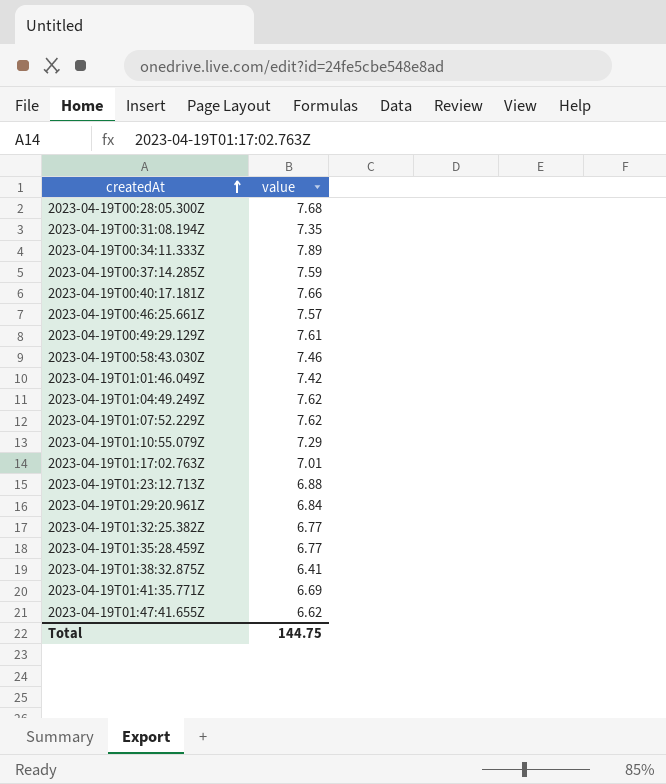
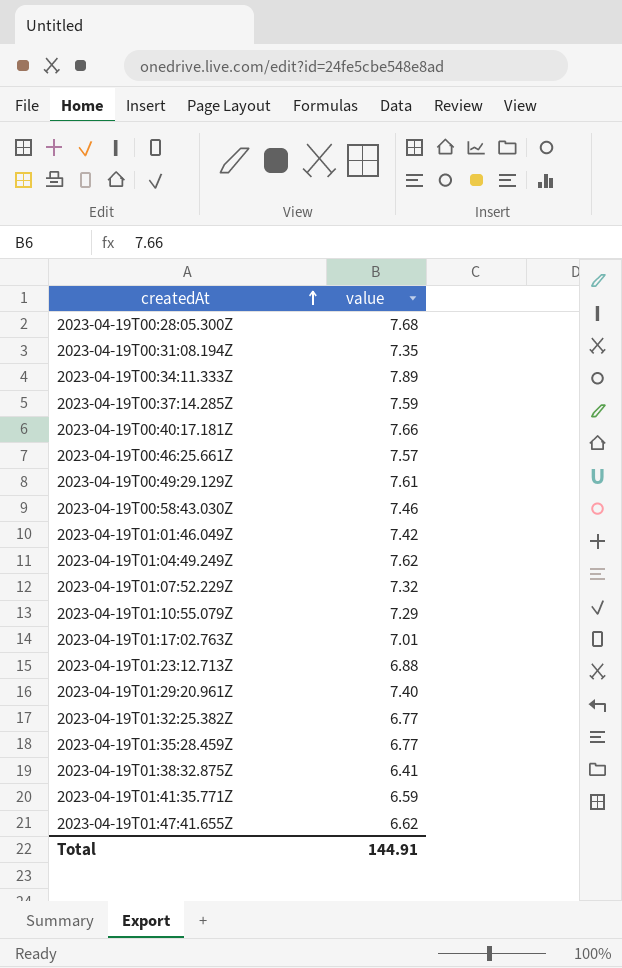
2023-04-19T01:07:52.229Z | value: 7.62 -> 7.32
2023-04-19T01:29:20.961Z | value: 6.84 -> 7.40
2023-04-19T01:41:35.771Z | value: 6.69 -> 6.59
Total | value: 144.75 -> 144.91

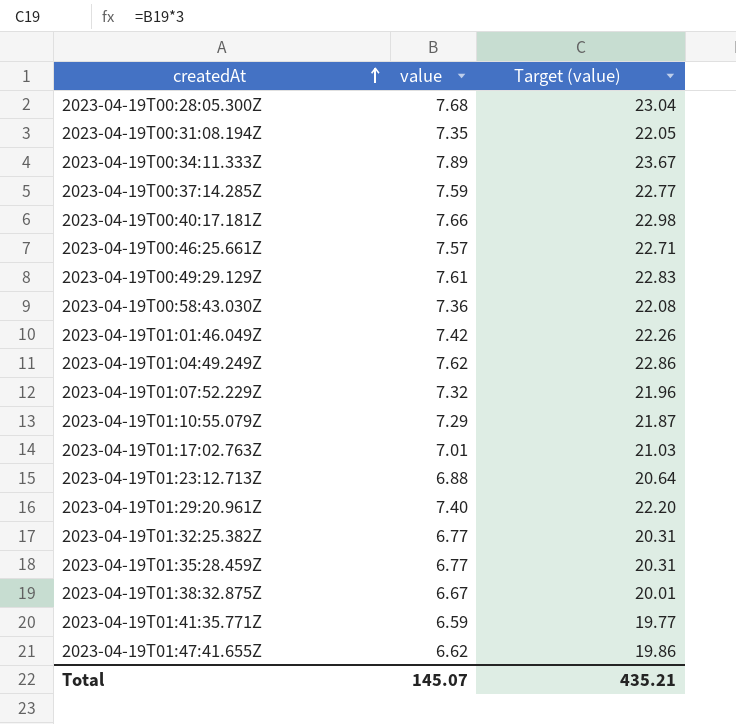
column Target (value) | formula: none -> [value] * 3
2023-04-19T00:58:43.030Z | value: 7.46 -> 7.36
2023-04-19T01:38:32.875Z | value: 6.41 -> 6.67
Total | value: 144.91 -> 145.07

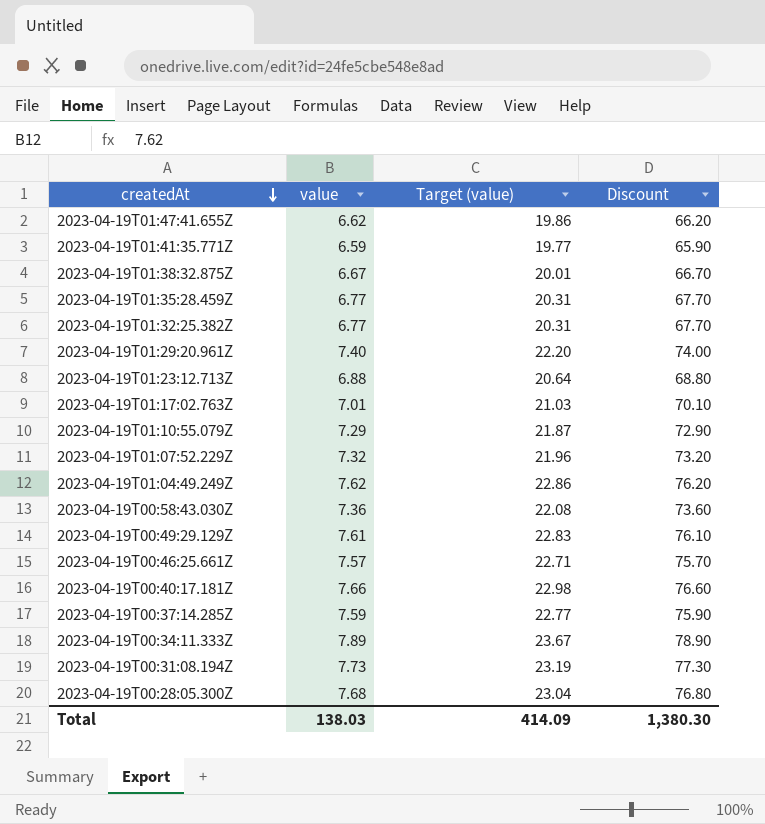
row order: createdAt ascending -> createdAt descending
column Discount | formula: none -> [value] * 10
row 2023-04-19T01:01:46.049Z: 7.42 | 22.26 -> none
2023-04-19T00:31:08.194Z | value: 7.35 -> 7.73
2023-04-19T00:31:08.194Z | Target (value): 22.05 -> 23.19
Total | value: 145.07 -> 138.03
Total | Target (value): 435.21 -> 414.09

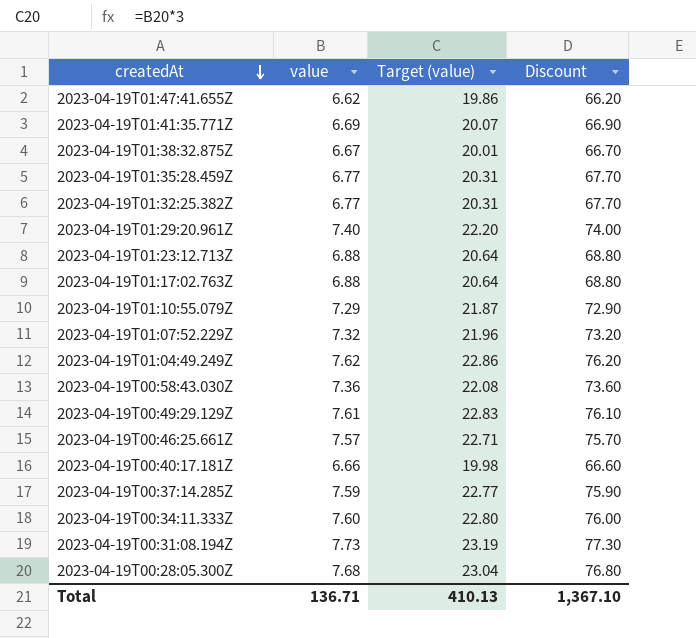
2023-04-19T01:41:35.771Z | value: 6.59 -> 6.69
2023-04-19T01:41:35.771Z | Target (value): 19.77 -> 20.07
2023-04-19T01:41:35.771Z | Discount: 65.90 -> 66.90
2023-04-19T01:17:02.763Z | value: 7.01 -> 6.88
2023-04-19T01:17:02.763Z | Target (value): 21.03 -> 20.64
2023-04-19T01:17:02.763Z | Discount: 70.10 -> 68.80
2023-04-19T00:40:17.181Z | value: 7.66 -> 6.66
2023-04-19T00:40:17.181Z | Target (value): 22.98 -> 19.98
2023-04-19T00:40:17.181Z | Discount: 76.60 -> 66.60
2023-04-19T00:34:11.333Z | value: 7.89 -> 7.60
2023-04-19T00:34:11.333Z | Target (value): 23.67 -> 22.80
2023-04-19T00:34:11.333Z | Discount: 78.90 -> 76.00
Total | value: 138.03 -> 136.71
Total | Target (value): 414.09 -> 410.13
Total | Discount: 1,380.30 -> 1,367.10

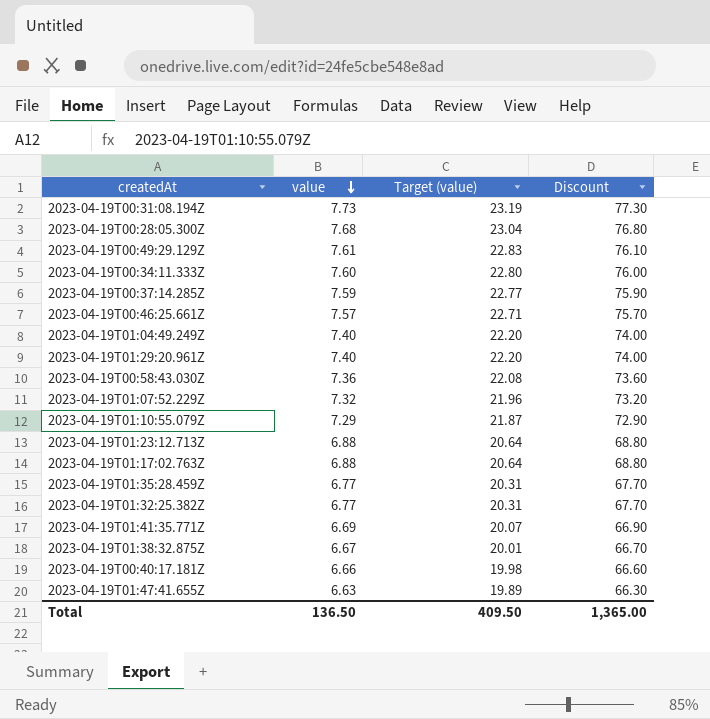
row order: createdAt descending -> value descending
2023-04-19T01:04:49.249Z | value: 7.62 -> 7.40
2023-04-19T01:04:49.249Z | Target (value): 22.86 -> 22.20
2023-04-19T01:04:49.249Z | Discount: 76.20 -> 74.00
2023-04-19T01:47:41.655Z | value: 6.62 -> 6.63
2023-04-19T01:47:41.655Z | Target (value): 19.86 -> 19.89
2023-04-19T01:47:41.655Z | Discount: 66.20 -> 66.30
Total | value: 136.71 -> 136.50
Total | Target (value): 410.13 -> 409.50
Total | Discount: 1,367.10 -> 1,365.00

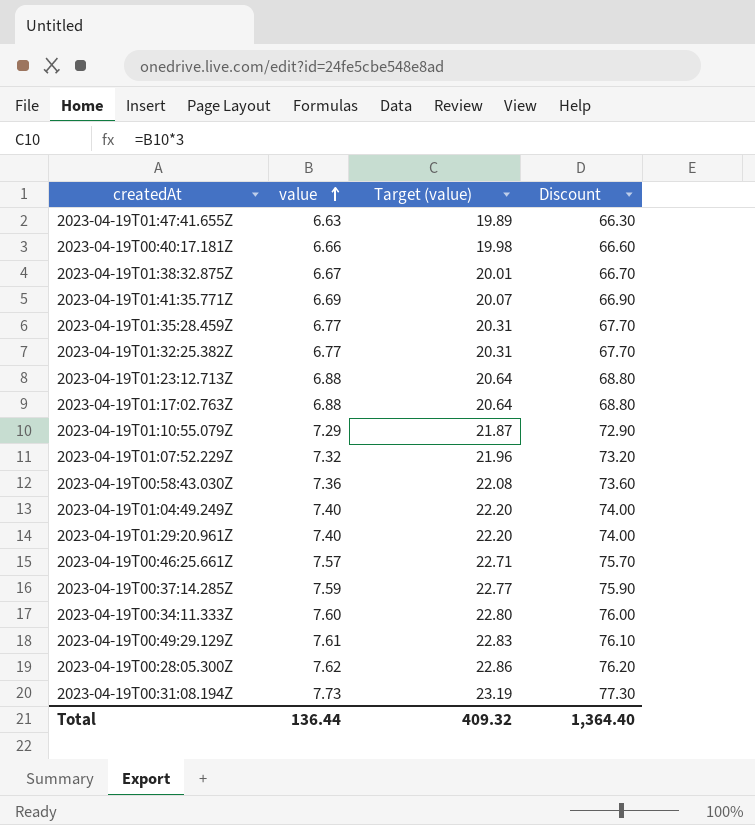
row order: value descending -> value ascending
2023-04-19T00:28:05.300Z | value: 7.68 -> 7.62
2023-04-19T00:28:05.300Z | Target (value): 23.04 -> 22.86
2023-04-19T00:28:05.300Z | Discount: 76.80 -> 76.20
Total | value: 136.50 -> 136.44
Total | Target (value): 409.50 -> 409.32
Total | Discount: 1,365.00 -> 1,364.40

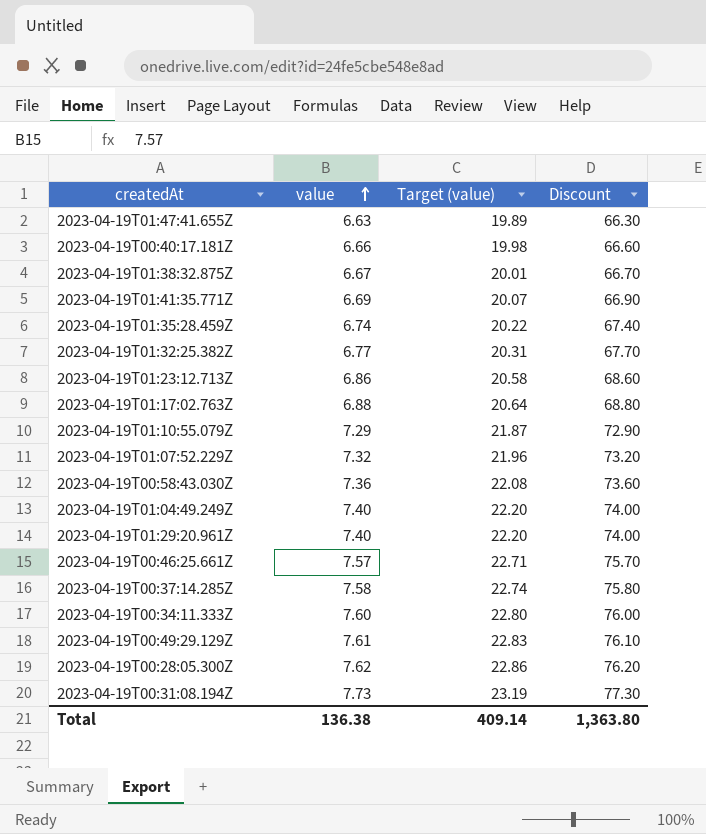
2023-04-19T01:35:28.459Z | value: 6.77 -> 6.74
2023-04-19T01:35:28.459Z | Target (value): 20.31 -> 20.22
2023-04-19T01:35:28.459Z | Discount: 67.70 -> 67.40
2023-04-19T01:23:12.713Z | value: 6.88 -> 6.86
2023-04-19T01:23:12.713Z | Target (value): 20.64 -> 20.58
2023-04-19T01:23:12.713Z | Discount: 68.80 -> 68.60
2023-04-19T00:37:14.285Z | value: 7.59 -> 7.58
2023-04-19T00:37:14.285Z | Target (value): 22.77 -> 22.74
2023-04-19T00:37:14.285Z | Discount: 75.90 -> 75.80
Total | value: 136.44 -> 136.38
Total | Target (value): 409.32 -> 409.14
Total | Discount: 1,364.40 -> 1,363.80

